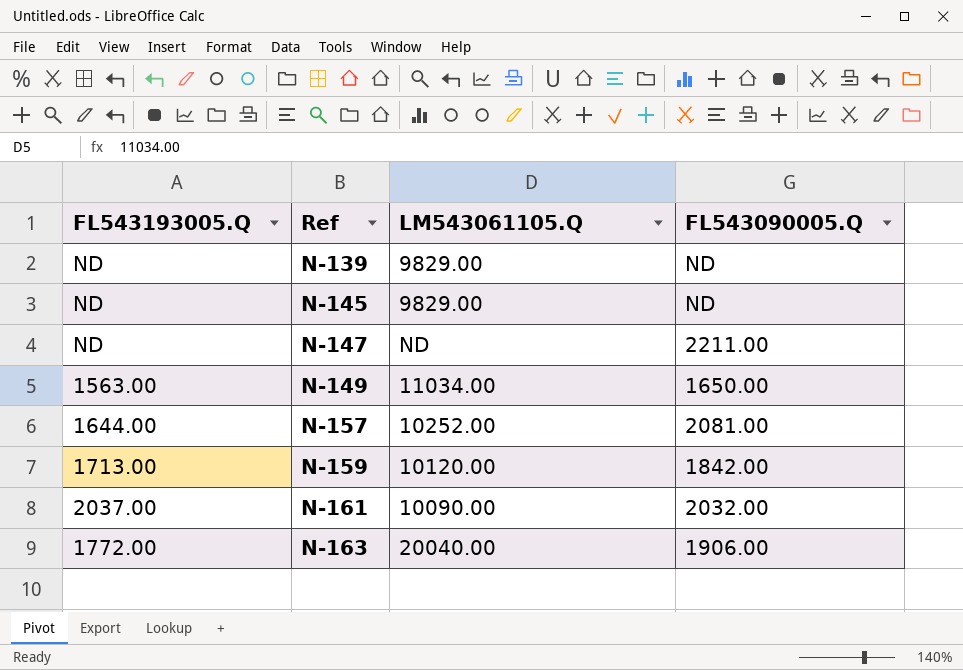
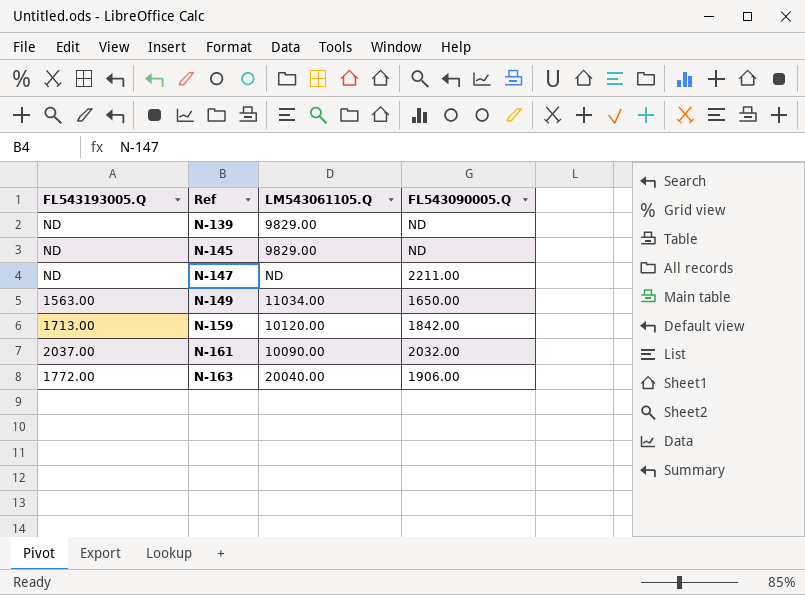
row N-157: 1644.00 | 10252.00 | 2081.00 -> none

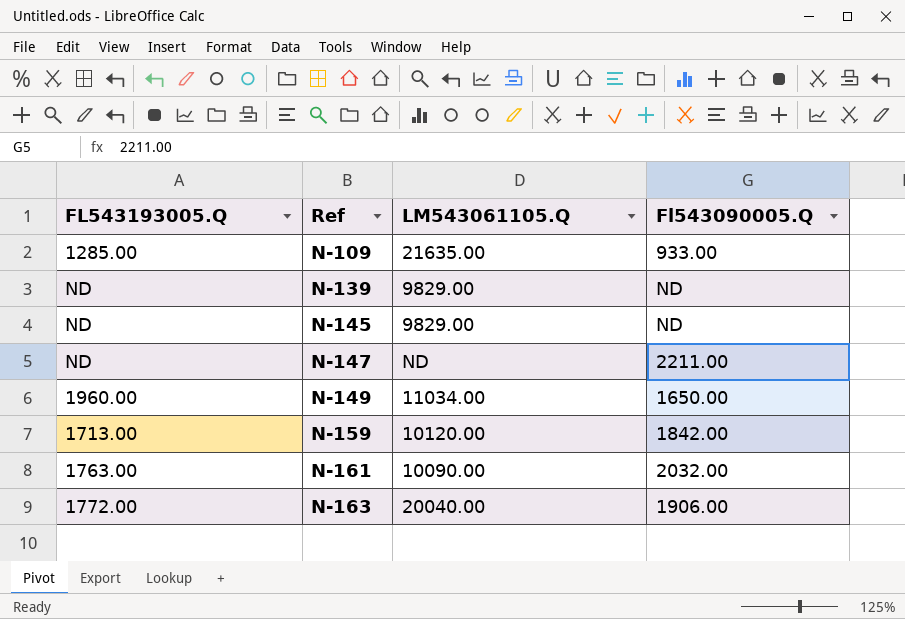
column name: FL543090005.Q -> Fl543090005.Q
row N-109: none -> 1285.00 | 21635.00 | 933.00
N-149 | FL543193005.Q: 1563.00 -> 1960.00
N-161 | FL543193005.Q: 2037.00 -> 1763.00

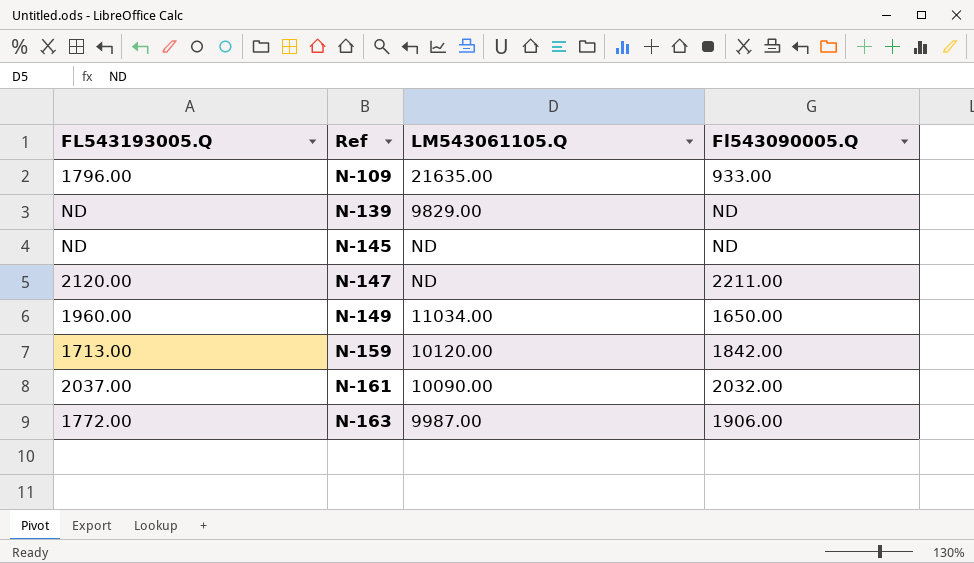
N-109 | FL543193005.Q: 1285.00 -> 1796.00
N-145 | LM543061105.Q: 9829.00 -> ND
N-147 | FL543193005.Q: ND -> 2120.00
N-161 | FL543193005.Q: 1763.00 -> 2037.00
N-163 | LM543061105.Q: 20040.00 -> 9987.00

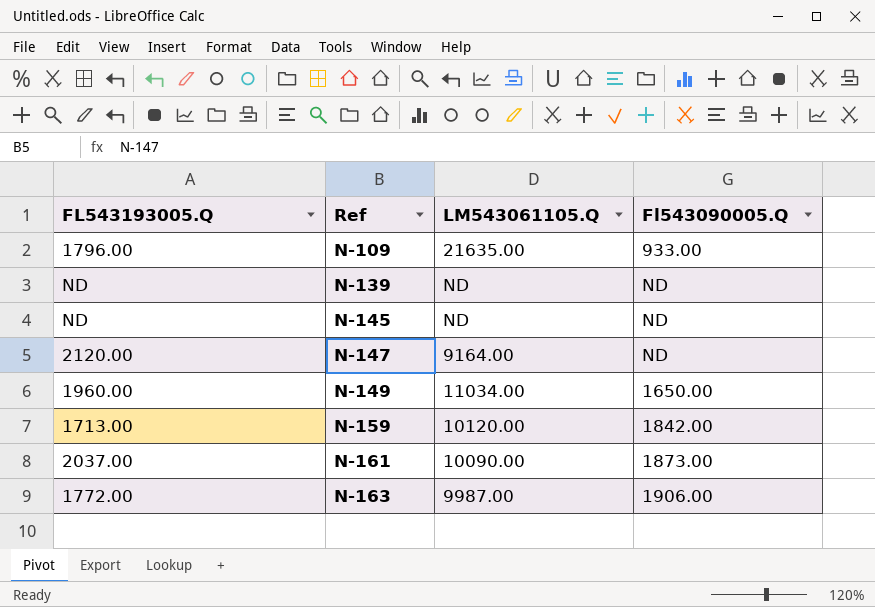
N-139 | LM543061105.Q: 9829.00 -> ND
N-147 | LM543061105.Q: ND -> 9164.00
N-147 | Fl543090005.Q: 2211.00 -> ND
N-161 | Fl543090005.Q: 2032.00 -> 1873.00

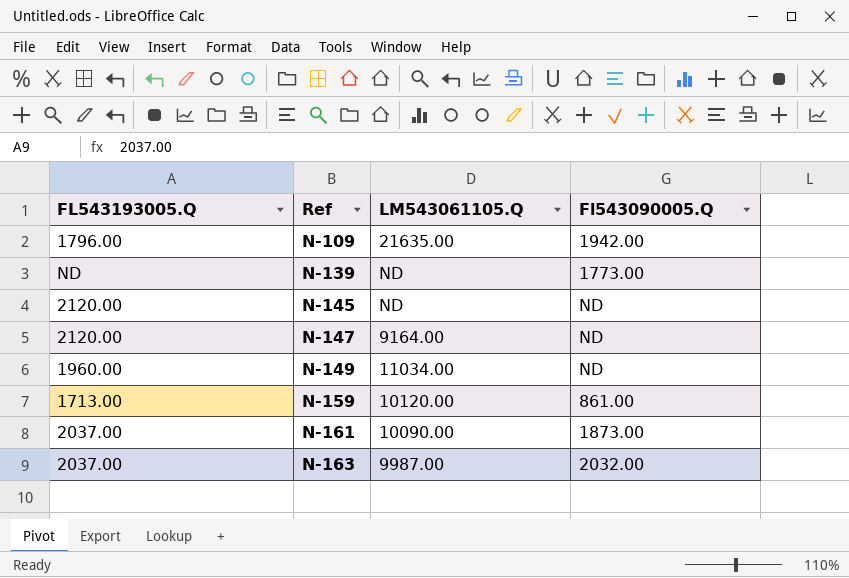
N-109 | Fl543090005.Q: 933.00 -> 1942.00
N-139 | Fl543090005.Q: ND -> 1773.00
N-145 | FL543193005.Q: ND -> 2120.00
N-149 | Fl543090005.Q: 1650.00 -> ND
N-159 | Fl543090005.Q: 1842.00 -> 861.00
N-163 | FL543193005.Q: 1772.00 -> 2037.00
N-163 | Fl543090005.Q: 1906.00 -> 2032.00

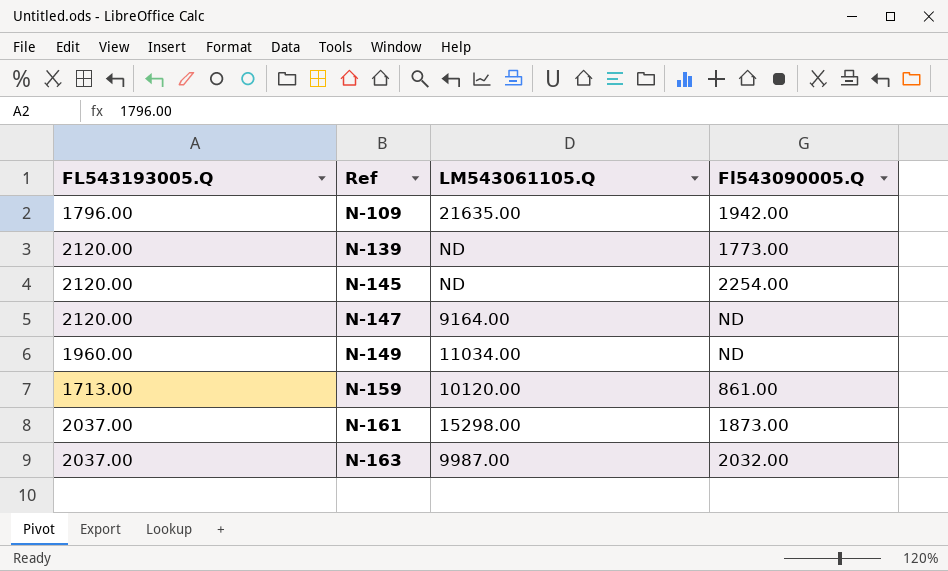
N-139 | FL543193005.Q: ND -> 2120.00
N-145 | Fl543090005.Q: ND -> 2254.00
N-161 | LM543061105.Q: 10090.00 -> 15298.00

